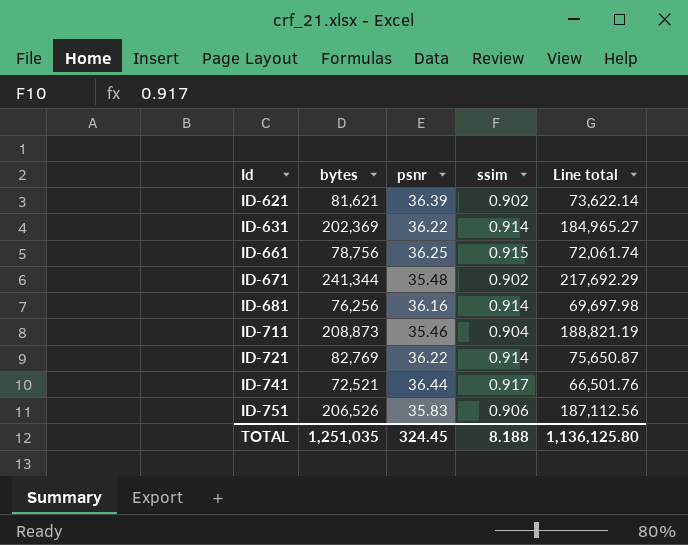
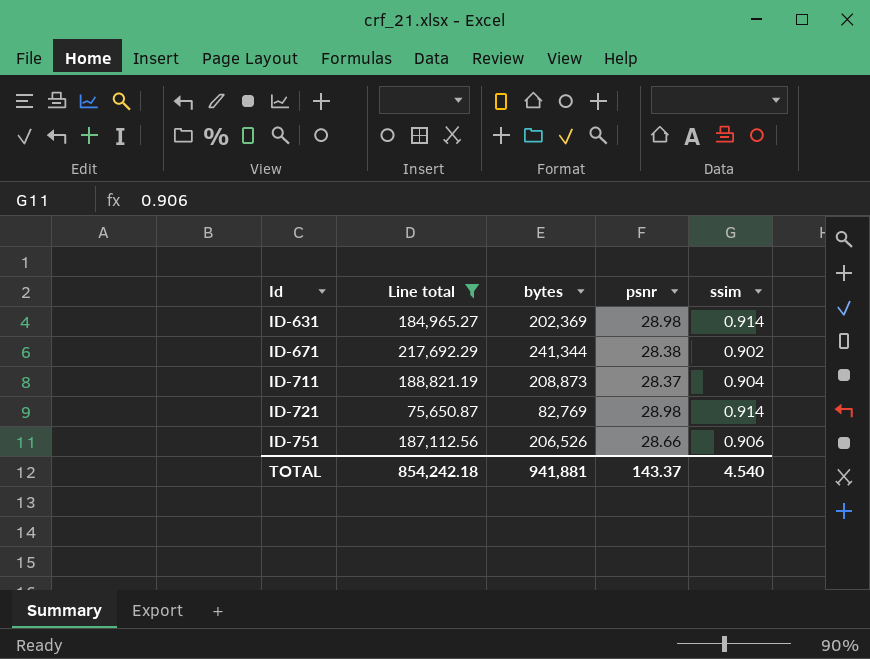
filter: none -> Line total >= 75,650.87
column Line total | position: 5 -> 2
ID-631 | psnr: 36.22 -> 28.98
ID-671 | psnr: 35.48 -> 28.38
ID-711 | psnr: 35.46 -> 28.37
ID-721 | psnr: 36.22 -> 28.98
ID-751 | psnr: 35.83 -> 28.66
TOTAL | Line total: 1,136,125.80 -> 854,242.18
TOTAL | bytes: 1,251,035 -> 941,881
TOTAL | psnr: 324.45 -> 143.37
TOTAL | ssim: 8.188 -> 4.540

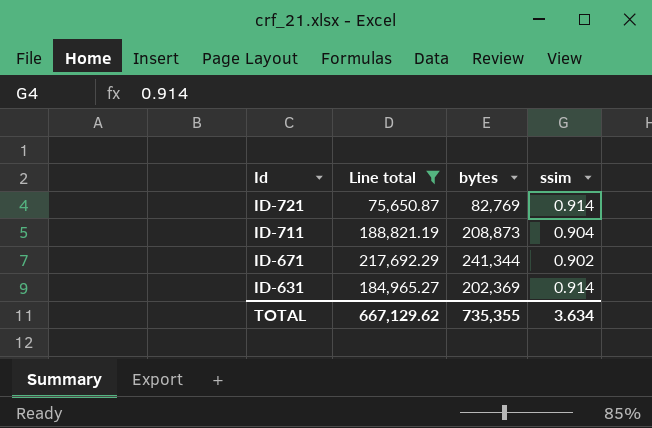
row order: Id ascending -> Id descending
column psnr | position: 4 -> none
row ID-751: 187,112.56 | 206,526 | 28.66 | 0.906 -> none
TOTAL | Line total: 854,242.18 -> 667,129.62
TOTAL | bytes: 941,881 -> 735,355
TOTAL | ssim: 4.540 -> 3.634

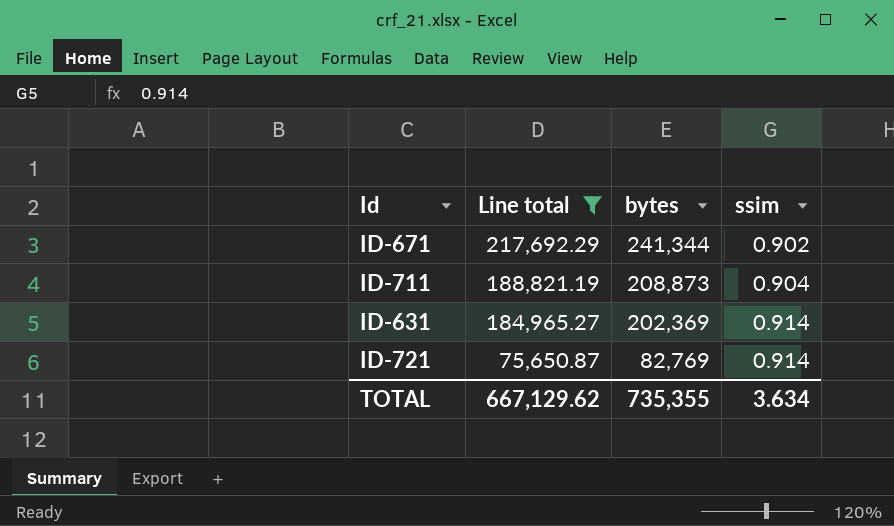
row order: Id descending -> Line total descending

